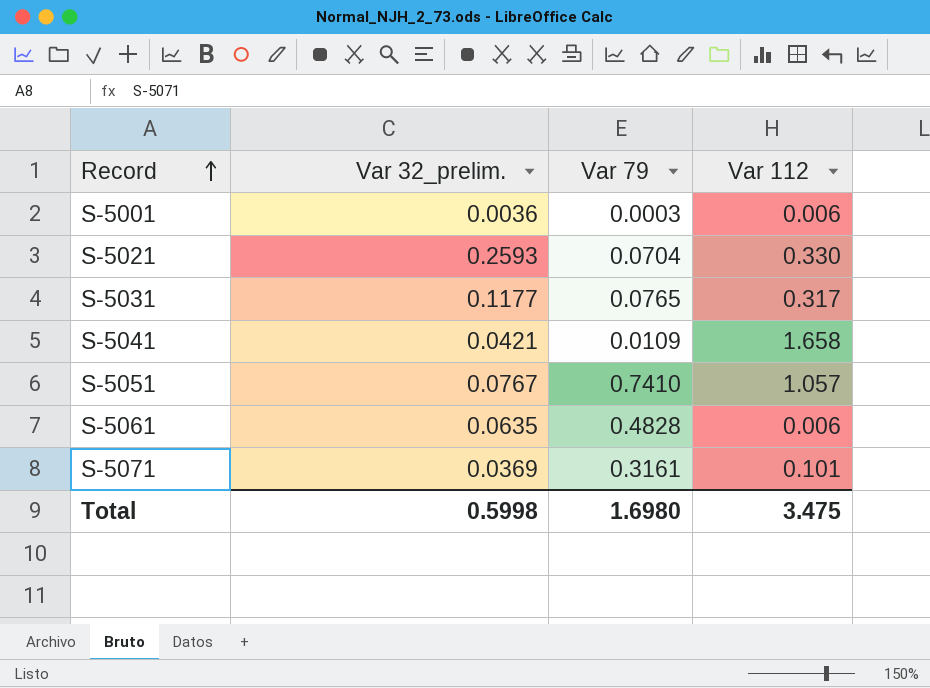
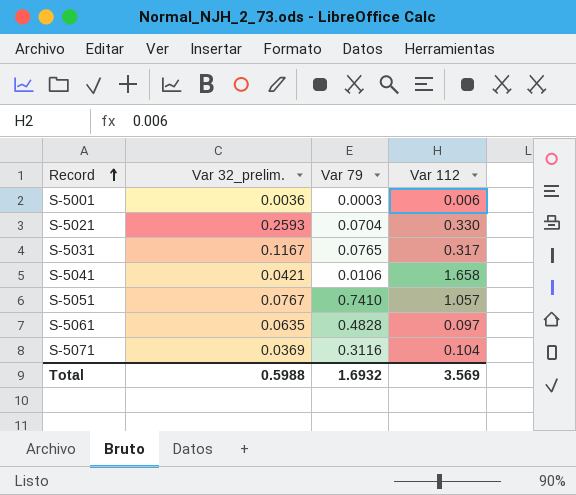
S-5031 | Var 32_prelim.: 0.1177 -> 0.1167
S-5041 | Var 79: 0.0109 -> 0.0106
S-5061 | Var 112: 0.006 -> 0.097
S-5071 | Var 79: 0.3161 -> 0.3116
S-5071 | Var 112: 0.101 -> 0.104
Total | Var 32_prelim.: 0.5998 -> 0.5988
Total | Var 79: 1.6980 -> 1.6932
Total | Var 112: 3.475 -> 3.569

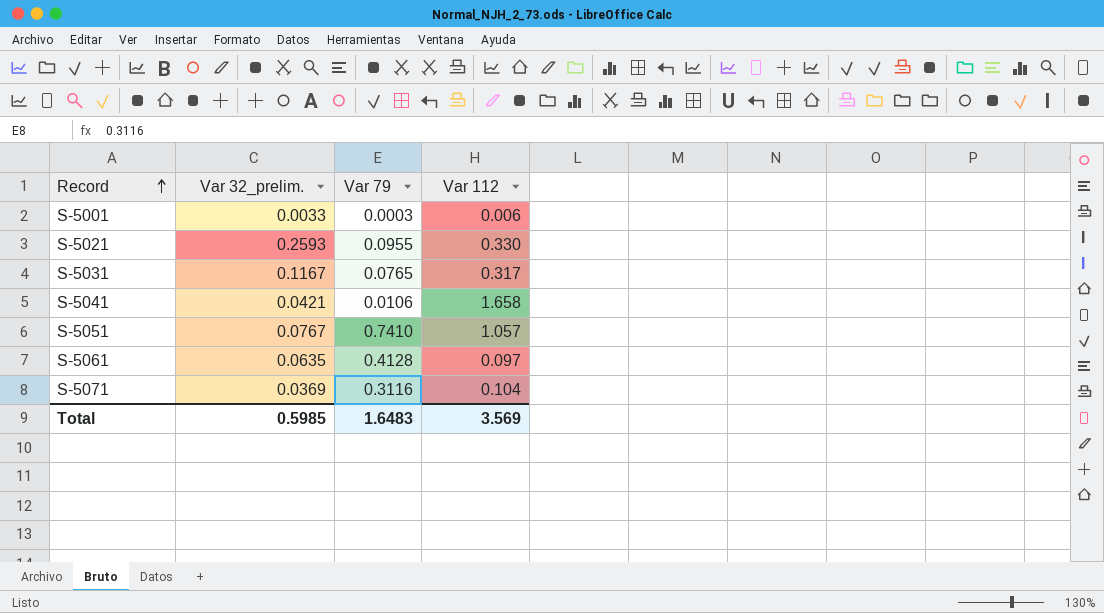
S-5001 | Var 32_prelim.: 0.0036 -> 0.0033
S-5021 | Var 79: 0.0704 -> 0.0955
S-5061 | Var 79: 0.4828 -> 0.4128
Total | Var 32_prelim.: 0.5988 -> 0.5985
Total | Var 79: 1.6932 -> 1.6483

